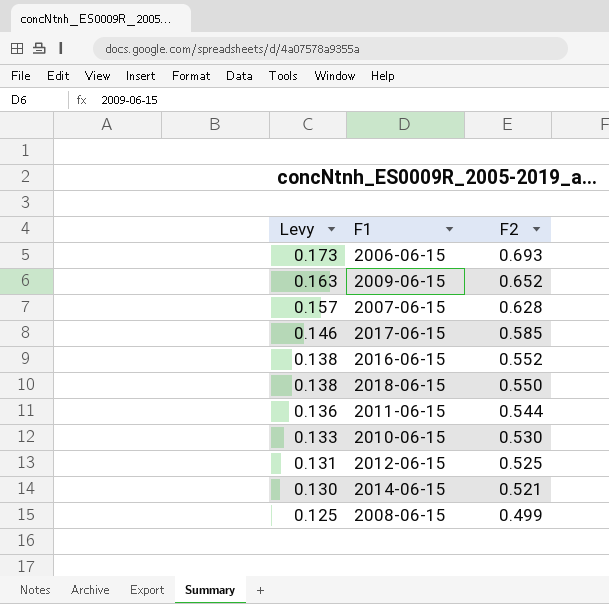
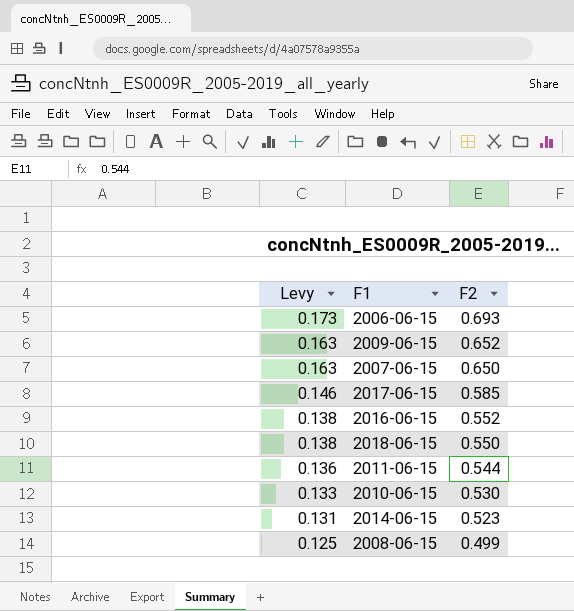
row 2012-06-15: 0.131 | 0.525 -> none
2007-06-15 | Levy: 0.157 -> 0.163
2007-06-15 | F2: 0.628 -> 0.650
2014-06-15 | Levy: 0.130 -> 0.131
2014-06-15 | F2: 0.521 -> 0.523

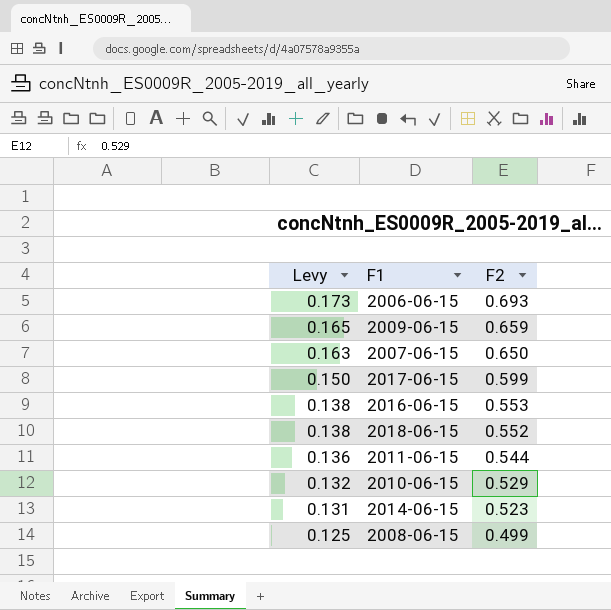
2009-06-15 | Levy: 0.163 -> 0.165
2009-06-15 | F2: 0.652 -> 0.659
2017-06-15 | Levy: 0.146 -> 0.150
2017-06-15 | F2: 0.585 -> 0.599
2016-06-15 | F2: 0.552 -> 0.553
2018-06-15 | F2: 0.550 -> 0.552
2010-06-15 | Levy: 0.133 -> 0.132
2010-06-15 | F2: 0.530 -> 0.529

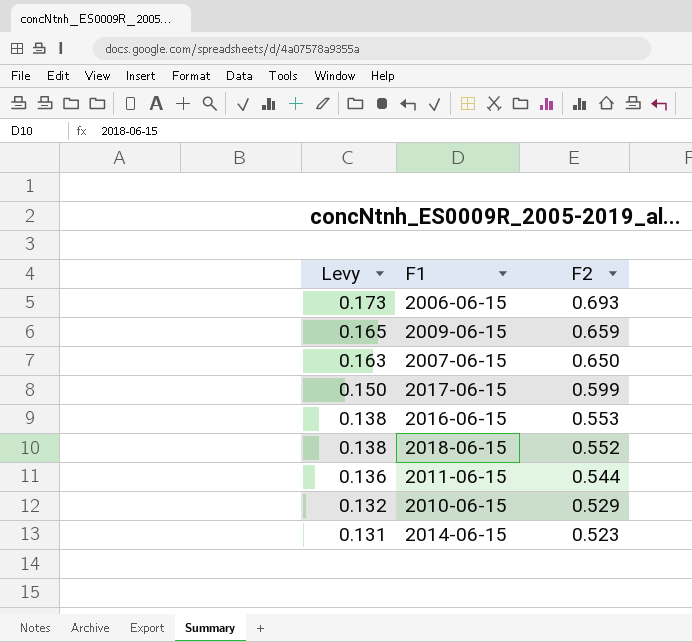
row 2008-06-15: 0.125 | 0.499 -> none

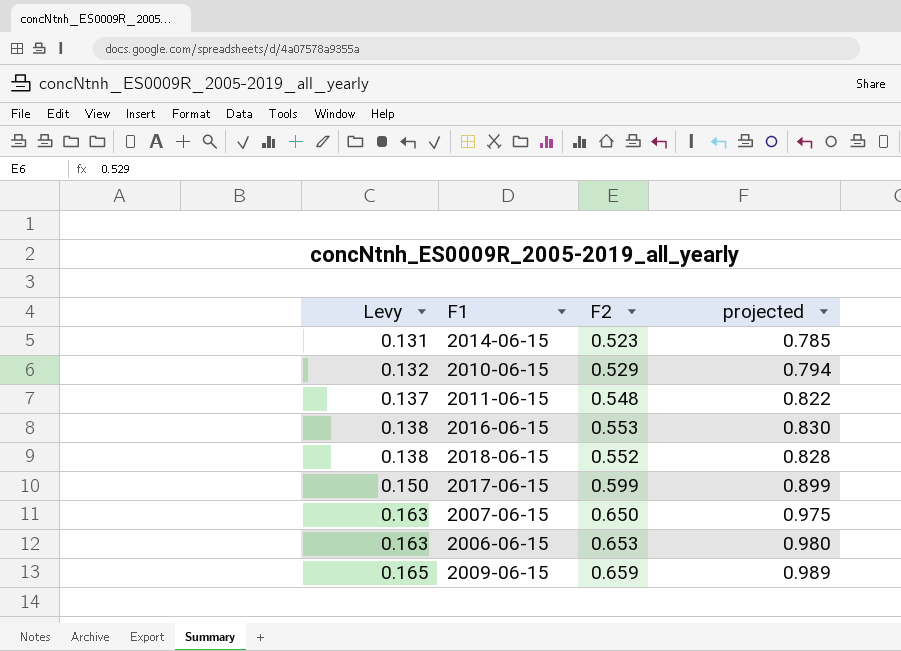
row order: Levy descending -> Levy ascending
column projected | formula: none -> [F2] * 1.5
2011-06-15 | Levy: 0.136 -> 0.137
2011-06-15 | F2: 0.544 -> 0.548
2006-06-15 | Levy: 0.173 -> 0.163
2006-06-15 | F2: 0.693 -> 0.653

